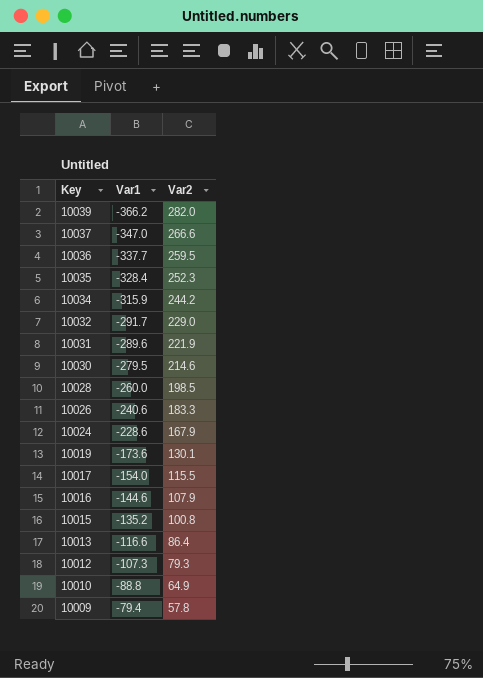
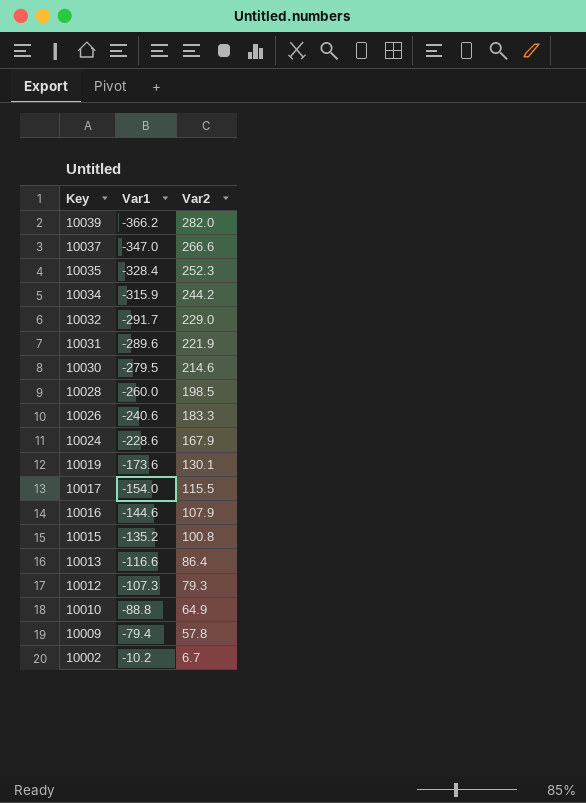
row 10036: -337.7 | 259.5 -> none
row 10002: none -> -10.2 | 6.7

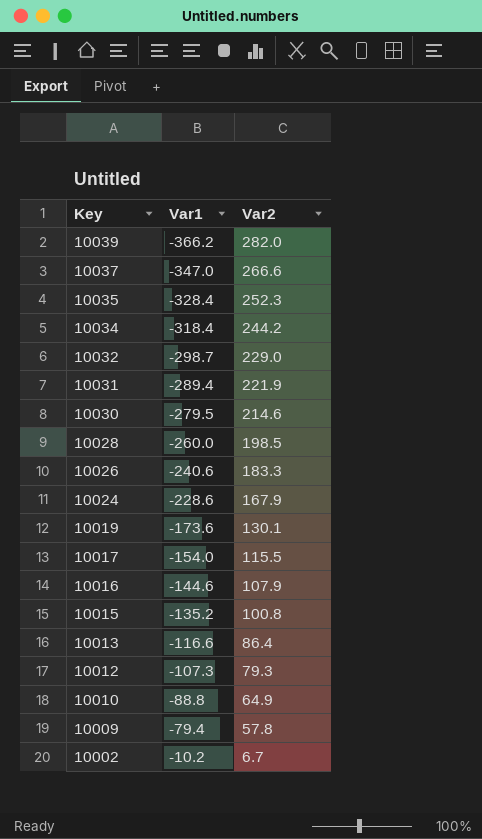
10034 | Var1: -315.9 -> -318.4
10032 | Var1: -291.7 -> -298.7
10031 | Var1: -289.6 -> -289.4

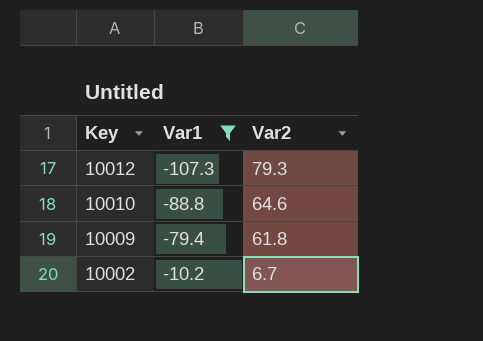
filter: none -> Var1 >= -107.3
10010 | Var2: 64.9 -> 64.6
10009 | Var2: 57.8 -> 61.8

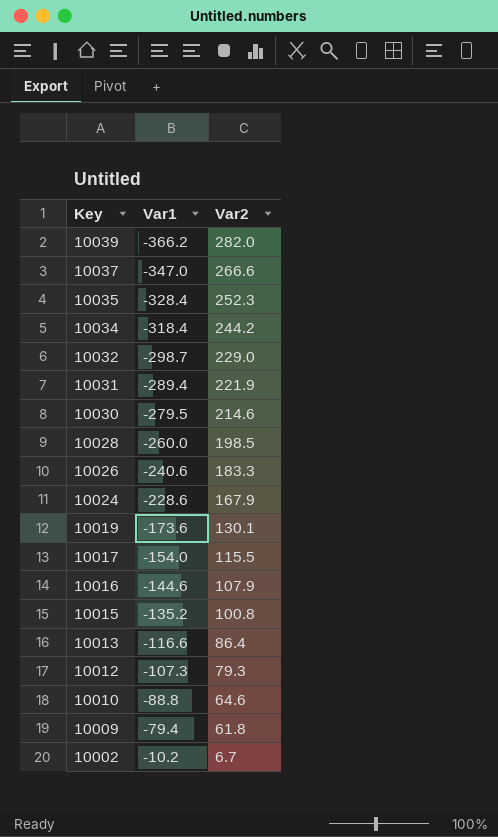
filter: Var1 >= -107.3 -> none

